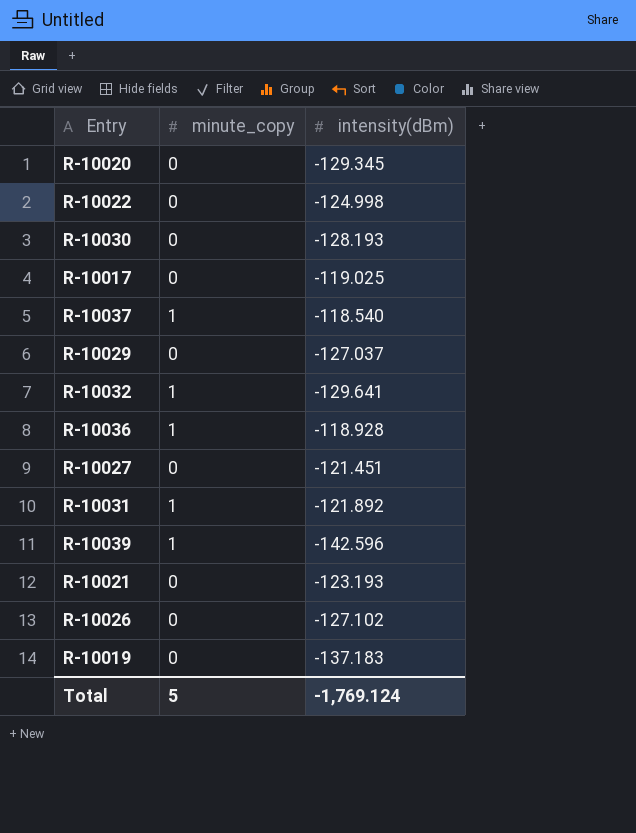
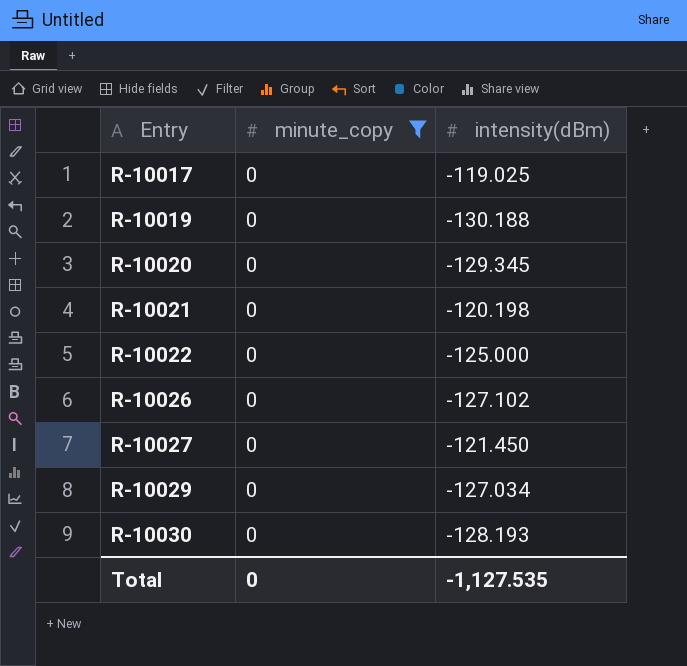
filter: none -> minute_copy = 0
row order: none -> Entry ascending
R-10019 | intensity(dBm): -137.183 -> -130.188
R-10021 | intensity(dBm): -123.193 -> -120.198
R-10022 | intensity(dBm): -124.998 -> -125.000
R-10027 | intensity(dBm): -121.451 -> -121.450
R-10029 | intensity(dBm): -127.037 -> -127.034
Total | minute_copy: 5 -> 0
Total | intensity(dBm): -1,769.124 -> -1,127.535

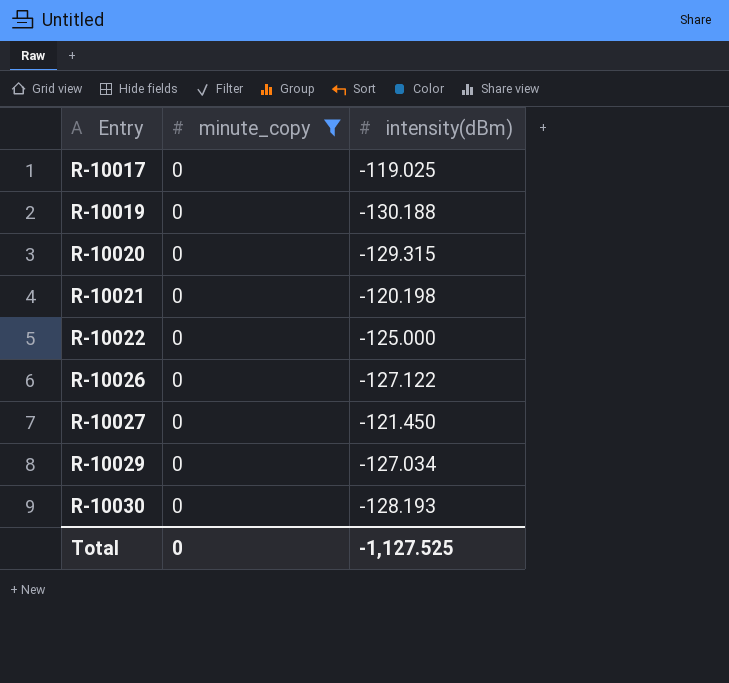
R-10020 | intensity(dBm): -129.345 -> -129.315
R-10026 | intensity(dBm): -127.102 -> -127.122
Total | intensity(dBm): -1,127.535 -> -1,127.525

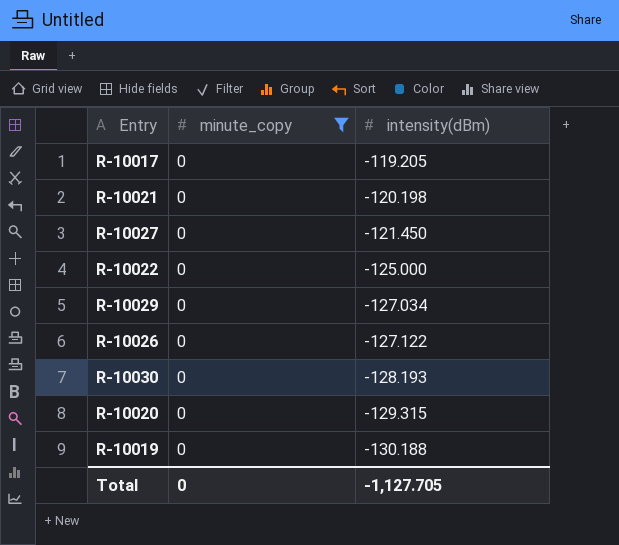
row order: Entry ascending -> intensity(dBm) descending
R-10017 | intensity(dBm): -119.025 -> -119.205
Total | intensity(dBm): -1,127.525 -> -1,127.705

